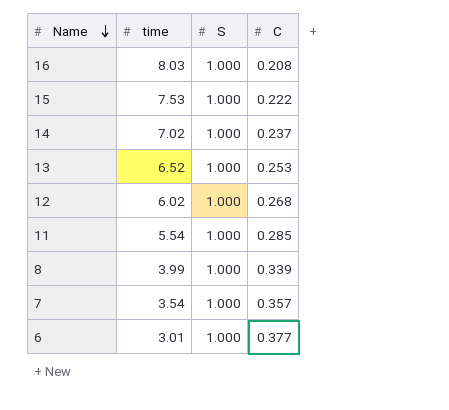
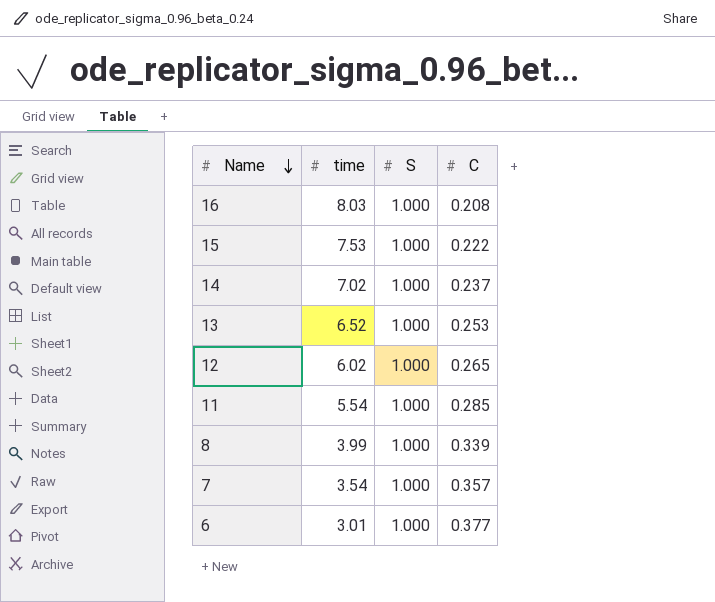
12 | C: 0.268 -> 0.265

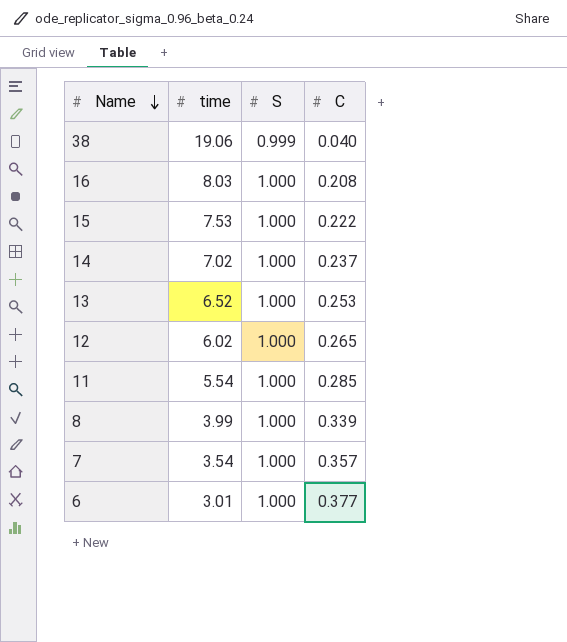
row 38: none -> 19.06 | 0.999 | 0.040

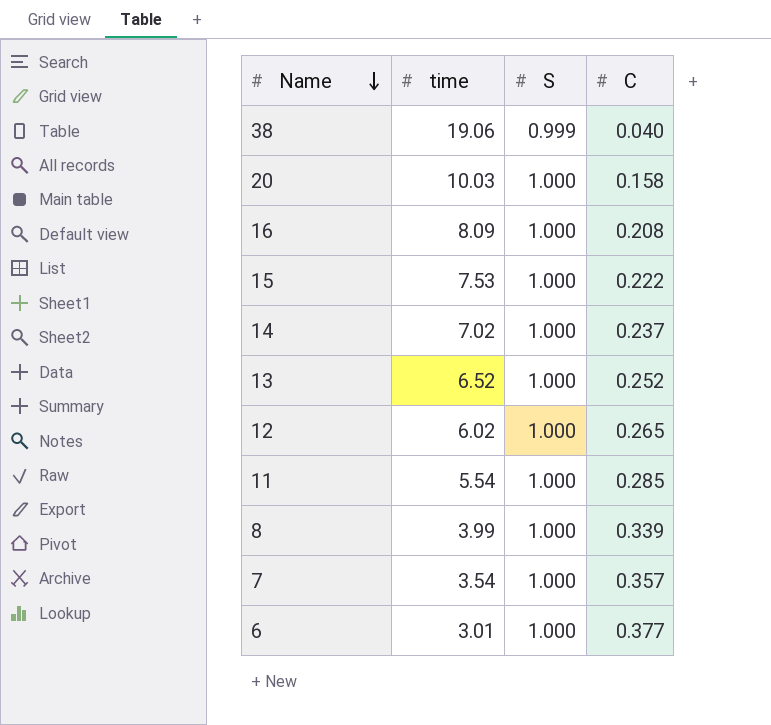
row 20: none -> 10.03 | 1.000 | 0.158
16 | time: 8.03 -> 8.09
13 | C: 0.253 -> 0.252

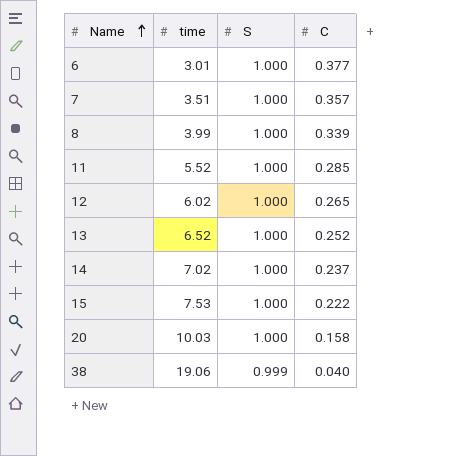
row order: Name descending -> Name ascending
row 16: 8.09 | 1.000 | 0.208 -> none
7 | time: 3.54 -> 3.51
11 | time: 5.54 -> 5.52

